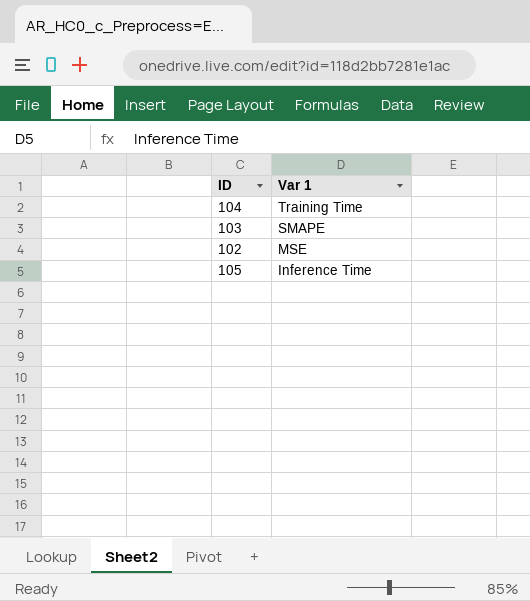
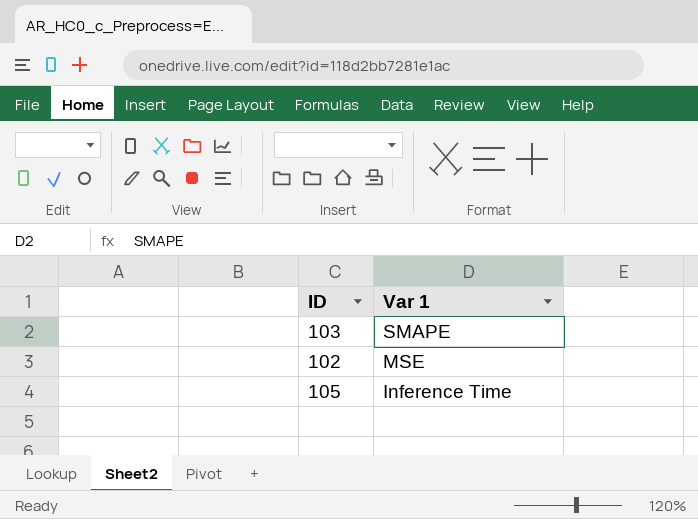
row 104: Training Time -> none

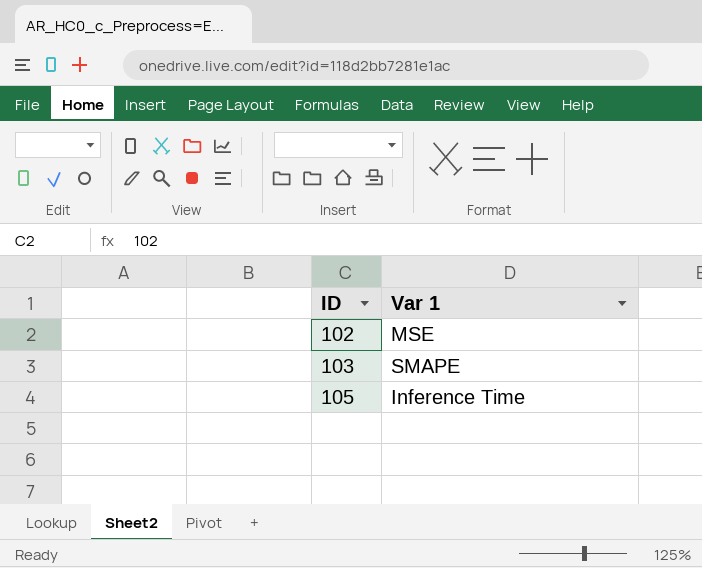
row order: Var 1 descending -> ID ascending

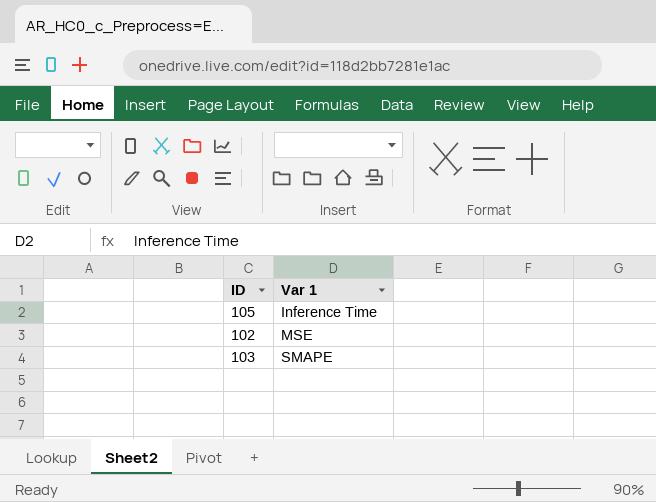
row order: ID ascending -> Var 1 ascending

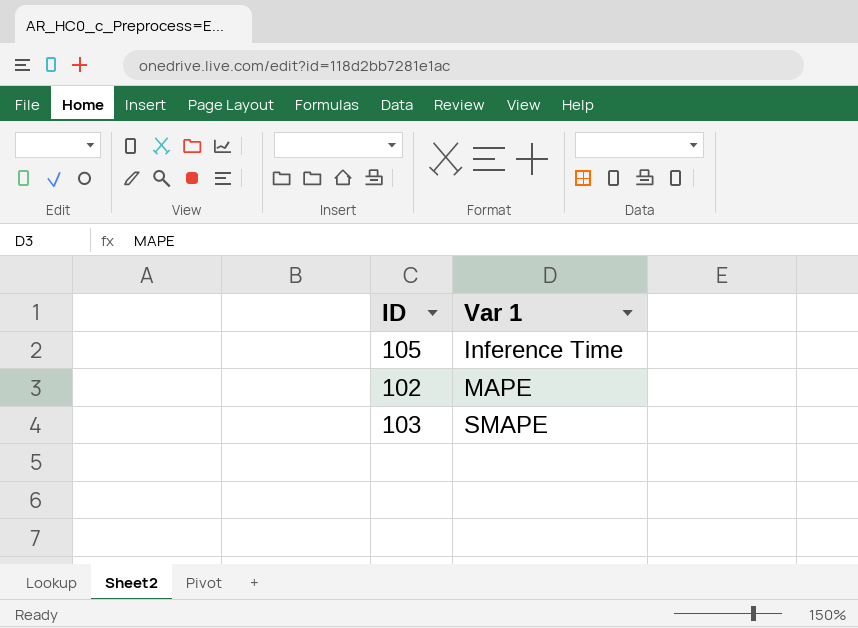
102 | Var 1: MSE -> MAPE

